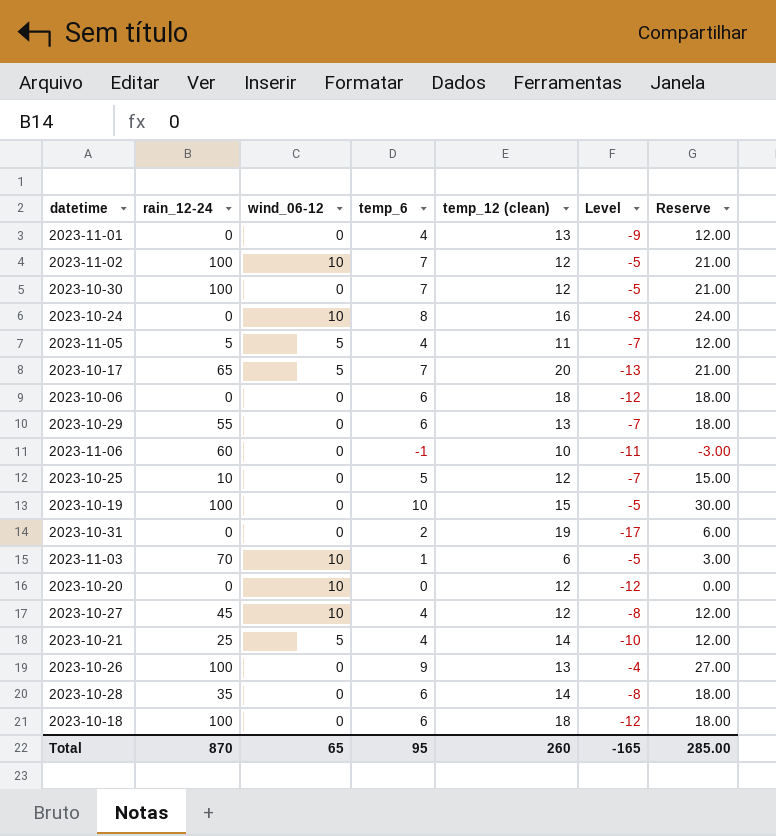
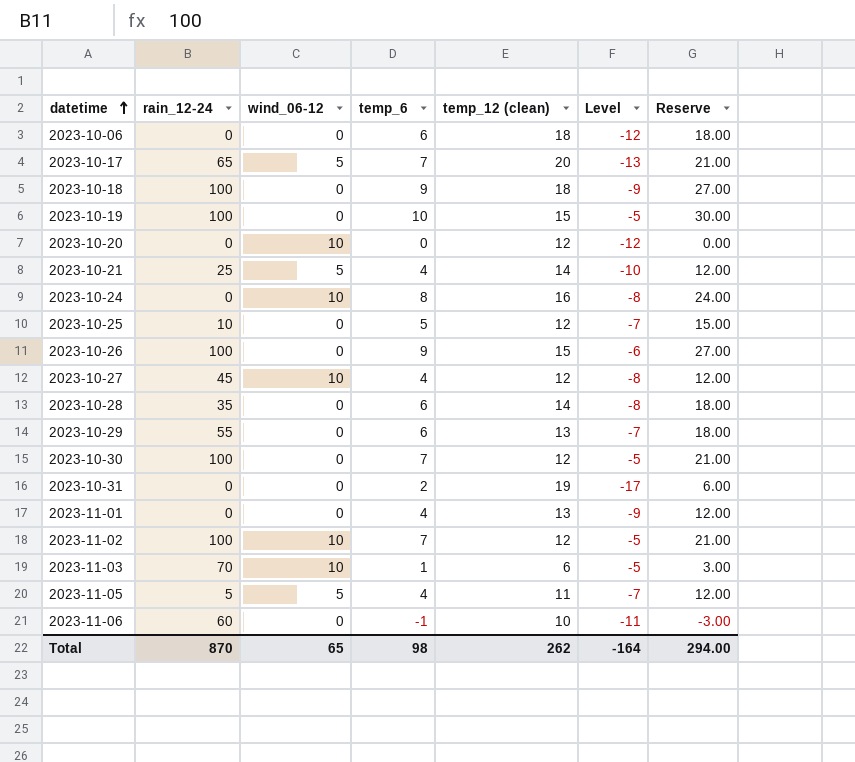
row order: none -> datetime ascending
2023-10-18 | temp_6: 6 -> 9
2023-10-18 | Level: -12 -> -9
2023-10-18 | Reserve: 18.00 -> 27.00
2023-10-26 | temp_12 (clean): 13 -> 15
2023-10-26 | Level: -4 -> -6
Total | temp_6: 95 -> 98
Total | temp_12 (clean): 260 -> 262
Total | Level: -165 -> -164
Total | Reserve: 285.00 -> 294.00

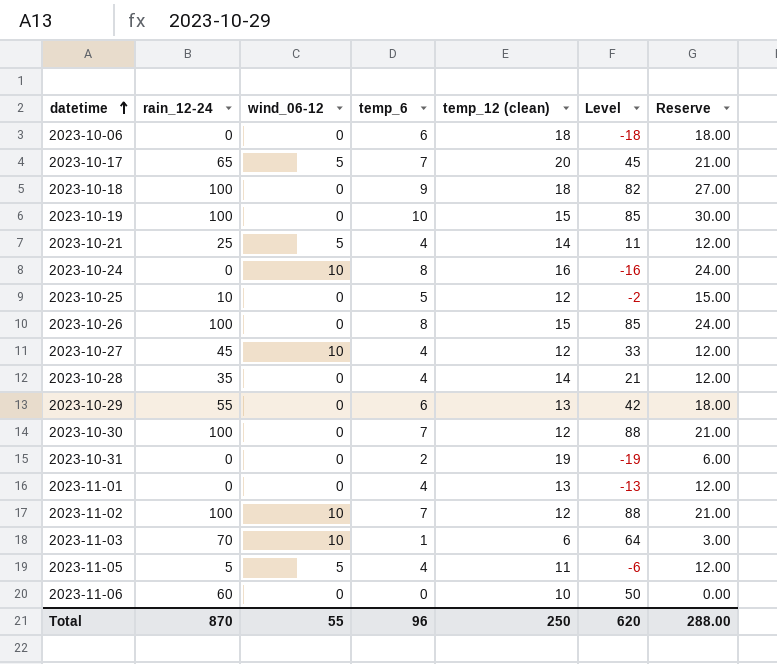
column Level | formula: [temp_6] - [temp_12 (clean)] -> [rain_12-24] - [temp_12 (clean)]
row 2023-10-20: 0 | 10 | 0 | 12 | -12 | 0.00 -> none
2023-10-26 | temp_6: 9 -> 8
2023-10-26 | Reserve: 27.00 -> 24.00
2023-10-28 | temp_6: 6 -> 4
2023-10-28 | Reserve: 18.00 -> 12.00
2023-11-06 | temp_6: -1 -> 0
2023-11-06 | Reserve: -3.00 -> 0.00
Total | wind_06-12: 65 -> 55
Total | temp_6: 98 -> 96
Total | temp_12 (clean): 262 -> 250
Total | Level: -164 -> 620
Total | Reserve: 294.00 -> 288.00

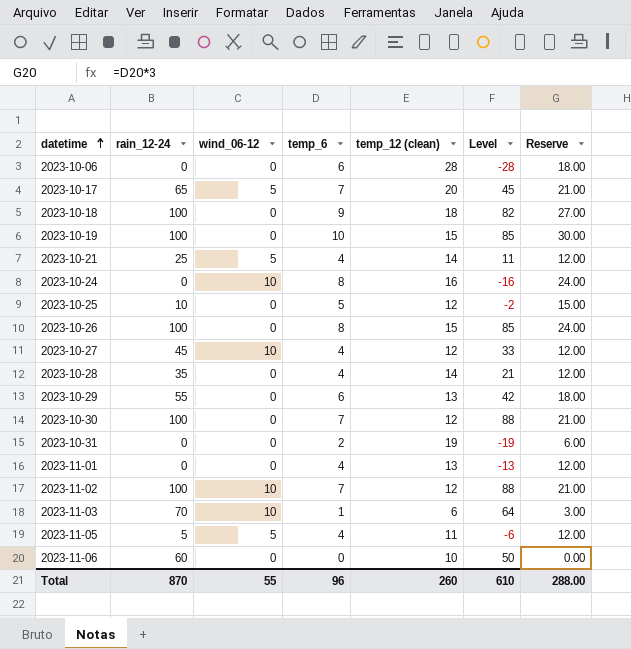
2023-10-06 | temp_12 (clean): 18 -> 28
2023-10-06 | Level: -18 -> -28
Total | temp_12 (clean): 250 -> 260
Total | Level: 620 -> 610

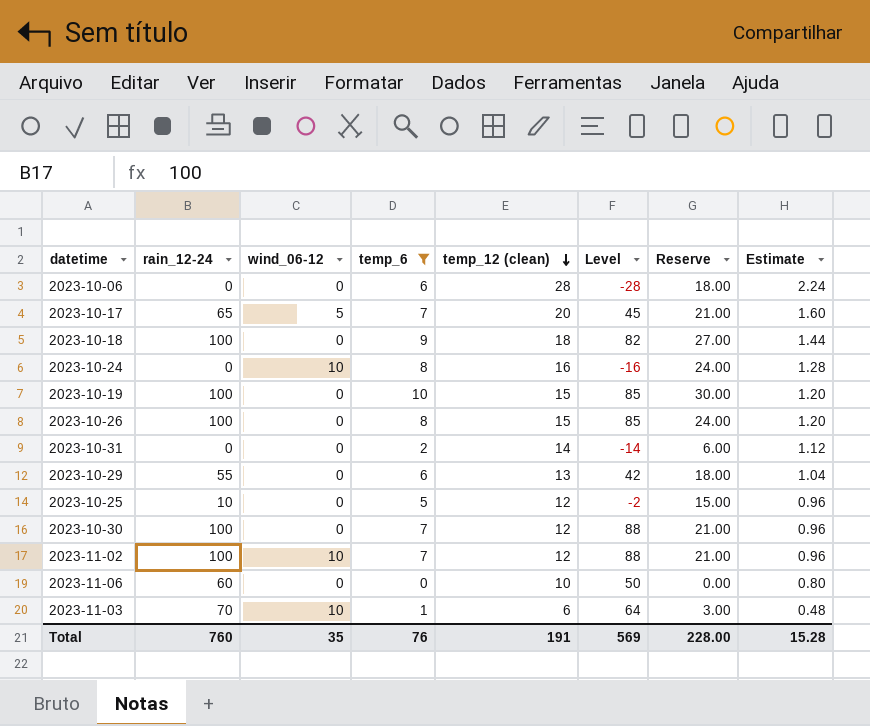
filter: none -> temp_6 != 4
row order: datetime ascending -> temp_12 (clean) descending
column Estimate | formula: none -> [temp_12 (clean)] * 0.08
2023-10-31 | temp_12 (clean): 19 -> 14
2023-10-31 | Level: -19 -> -14
Total | rain_12-24: 870 -> 760
Total | wind_06-12: 55 -> 35
Total | temp_6: 96 -> 76
Total | temp_12 (clean): 260 -> 191
Total | Level: 610 -> 569
Total | Reserve: 288.00 -> 228.00

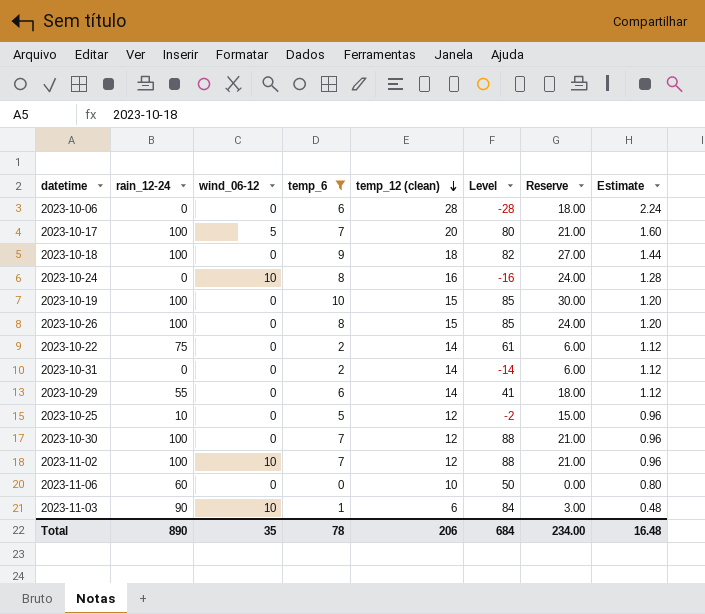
2023-10-17 | rain_12-24: 65 -> 100
2023-10-17 | Level: 45 -> 80
row 2023-10-22: none -> 75 | 0 | 2 | 14 | 61 | 6.00 | 1.12
2023-10-29 | temp_12 (clean): 13 -> 14
2023-10-29 | Level: 42 -> 41
2023-10-29 | Estimate: 1.04 -> 1.12
2023-11-03 | rain_12-24: 70 -> 90
2023-11-03 | Level: 64 -> 84
Total | rain_12-24: 760 -> 890
Total | temp_6: 76 -> 78
Total | temp_12 (clean): 191 -> 206
Total | Level: 569 -> 684
Total | Reserve: 228.00 -> 234.00
Total | Estimate: 15.28 -> 16.48

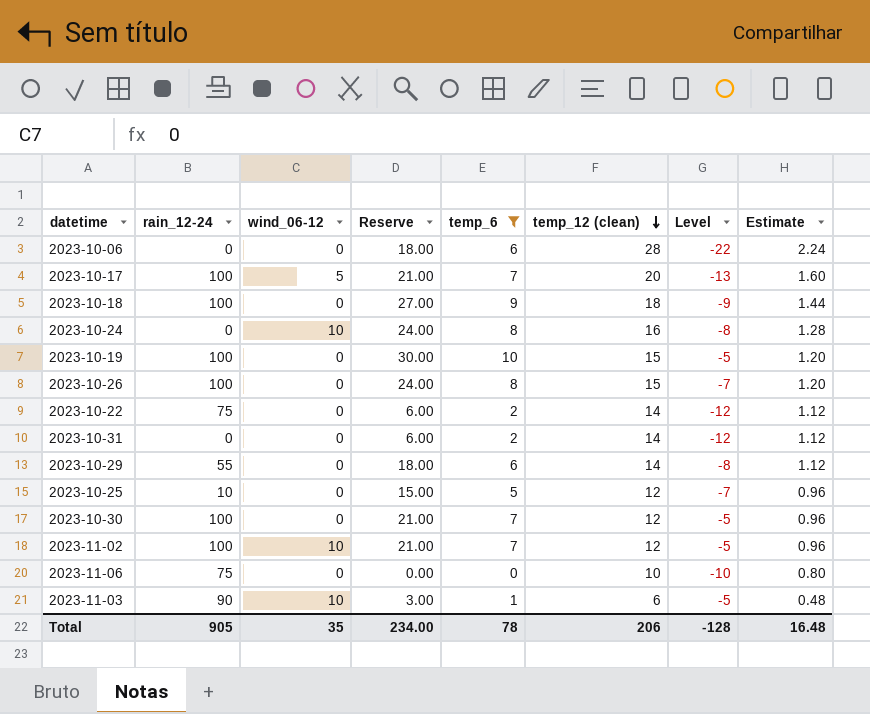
column Reserve | position: 7 -> 4
column Level | formula: [rain_12-24] - [temp_12 (clean)] -> [temp_6] - [temp_12 (clean)]
2023-11-06 | rain_12-24: 60 -> 75
Total | rain_12-24: 890 -> 905
Total | Level: 684 -> -128

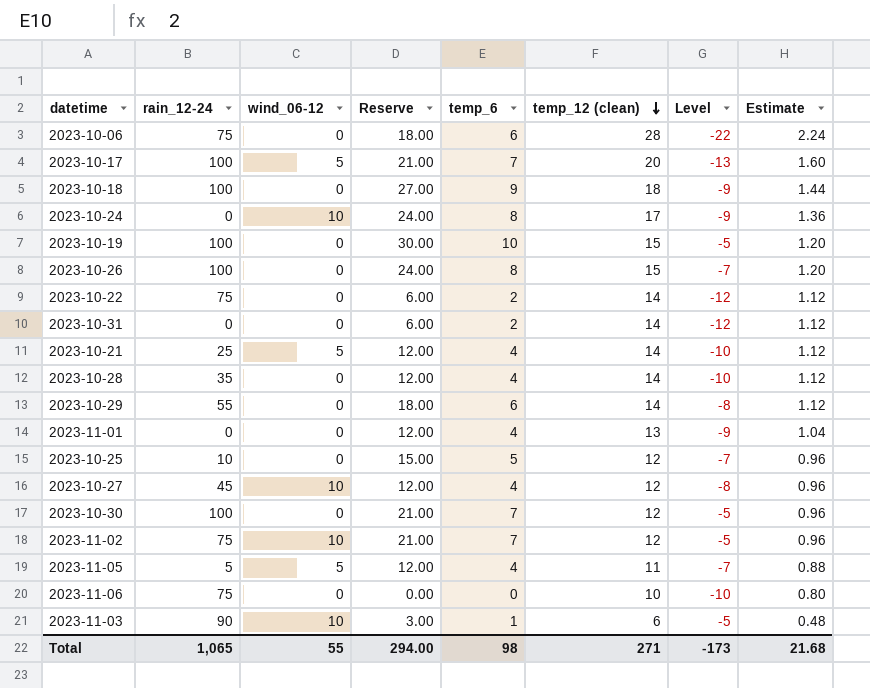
filter: temp_6 != 4 -> none
2023-10-06 | rain_12-24: 0 -> 75
2023-10-24 | temp_12 (clean): 16 -> 17
2023-10-24 | Level: -8 -> -9
2023-10-24 | Estimate: 1.28 -> 1.36
2023-11-02 | rain_12-24: 100 -> 75
Total | rain_12-24: 905 -> 1,065
Total | wind_06-12: 35 -> 55
Total | Reserve: 234.00 -> 294.00
Total | temp_6: 78 -> 98
Total | temp_12 (clean): 206 -> 271
Total | Level: -128 -> -173
Total | Estimate: 16.48 -> 21.68

